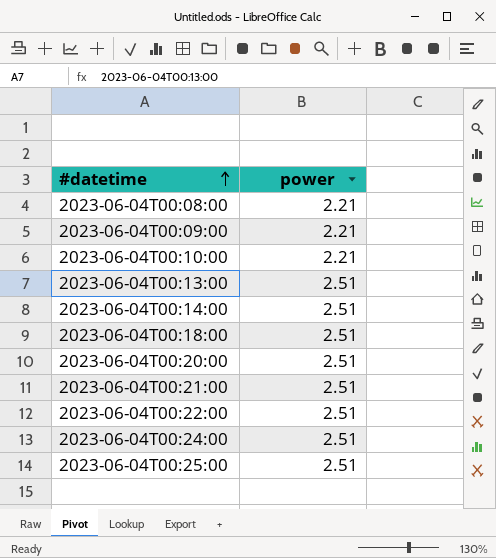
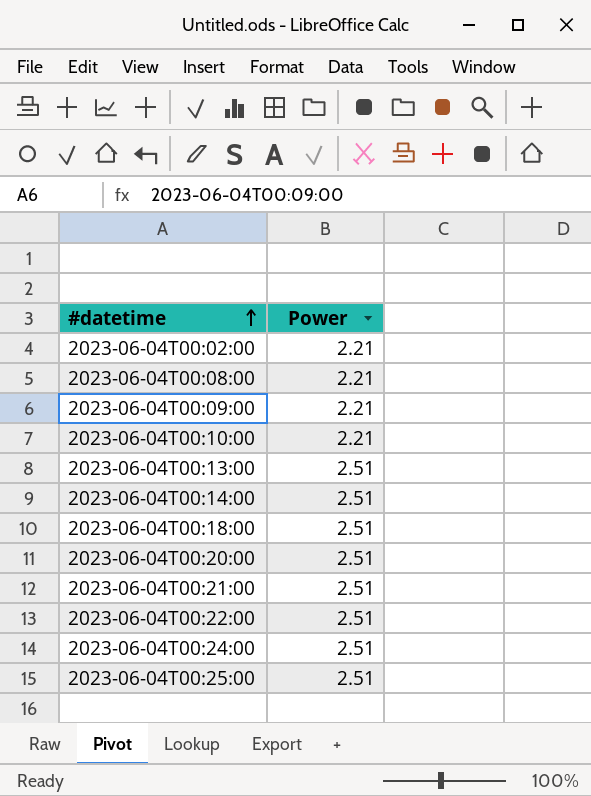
column name: power -> Power
row 2023-06-04T00:02:00: none -> 2.21

